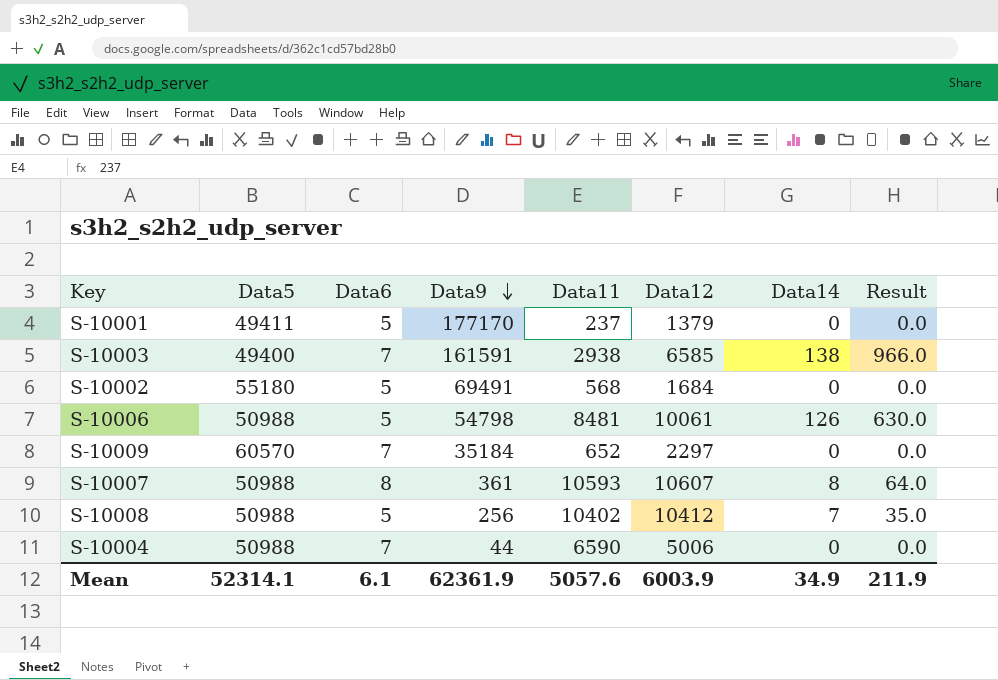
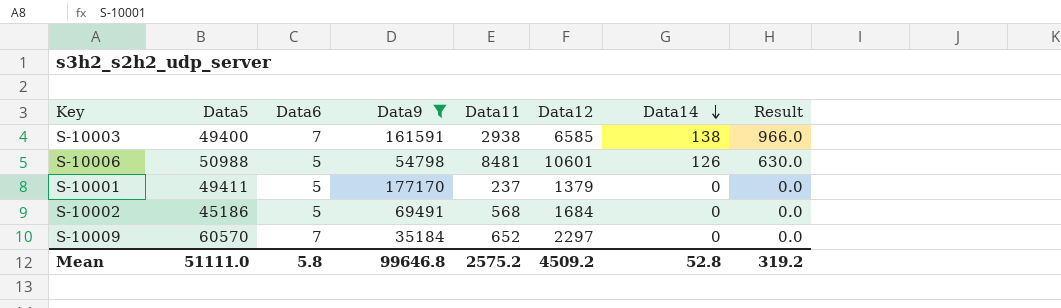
filter: none -> Data9 >= 35184
row order: Data9 descending -> Data14 descending
S-10006 | Data12: 10061 -> 10601
S-10002 | Data5: 55180 -> 45186
Mean | Data5: 52314.1 -> 51111.0
Mean | Data6: 6.1 -> 5.8
Mean | Data9: 62361.9 -> 99646.8
Mean | Data11: 5057.6 -> 2575.2
Mean | Data12: 6003.9 -> 4509.2
Mean | Data14: 34.9 -> 52.8
Mean | Result: 211.9 -> 319.2

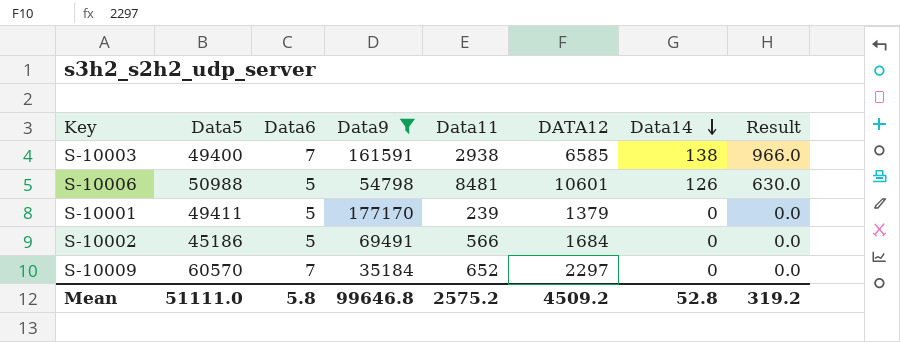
column name: Data12 -> DATA12
S-10001 | Data11: 237 -> 239
S-10002 | Data11: 568 -> 566

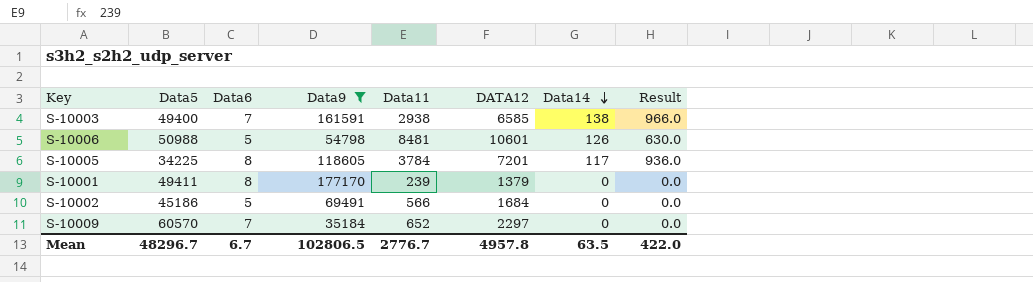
row S-10005: none -> 34225 | 8 | 118605 | 3784 | 7201 | 117 | 936.0
S-10001 | Data6: 5 -> 8
Mean | Data5: 51111.0 -> 48296.7
Mean | Data6: 5.8 -> 6.7
Mean | Data9: 99646.8 -> 102806.5
Mean | Data11: 2575.2 -> 2776.7
Mean | DATA12: 4509.2 -> 4957.8
Mean | Data14: 52.8 -> 63.5
Mean | Result: 319.2 -> 422.0

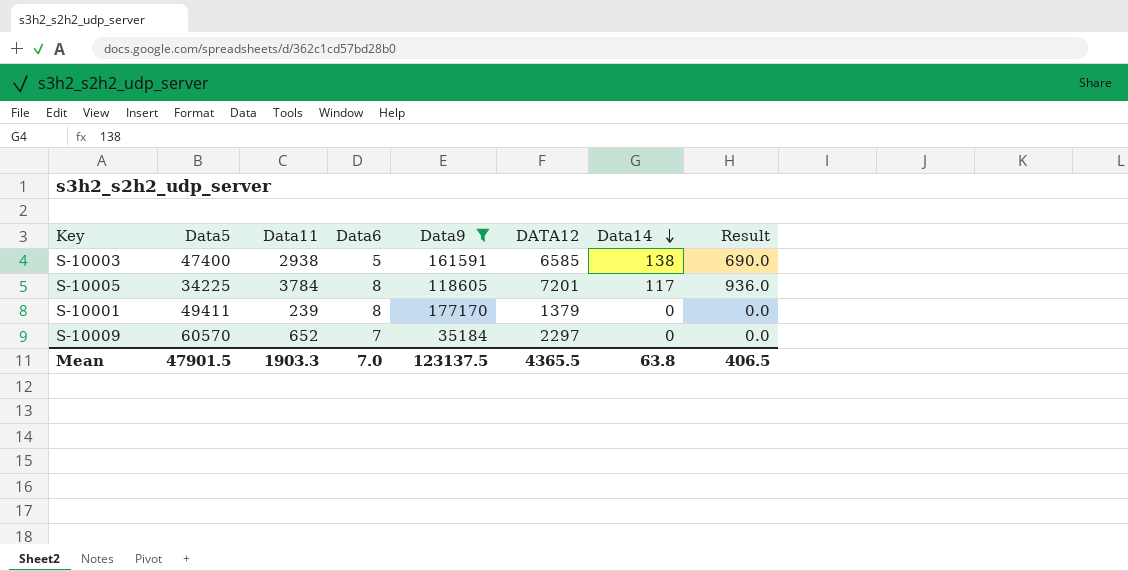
column Data11 | position: 5 -> 3
row S-10006: 50988 | 5 | 54798 | 8481 | 10601 | 126 | 630.0 -> none
row S-10002: 45186 | 5 | 69491 | 566 | 1684 | 0 | 0.0 -> none
S-10003 | Data5: 49400 -> 47400
S-10003 | Data6: 7 -> 5
S-10003 | Result: 966.0 -> 690.0
Mean | Data5: 48296.7 -> 47901.5
Mean | Data11: 2776.7 -> 1903.3
Mean | Data6: 6.7 -> 7.0
Mean | Data9: 102806.5 -> 123137.5
Mean | DATA12: 4957.8 -> 4365.5
Mean | Data14: 63.5 -> 63.8
Mean | Result: 422.0 -> 406.5

